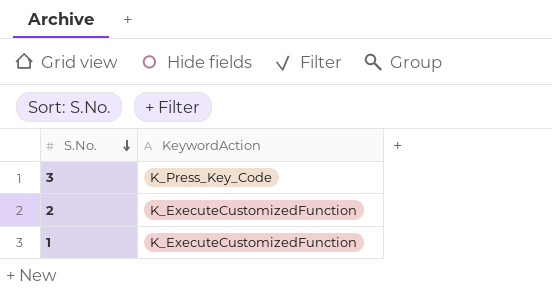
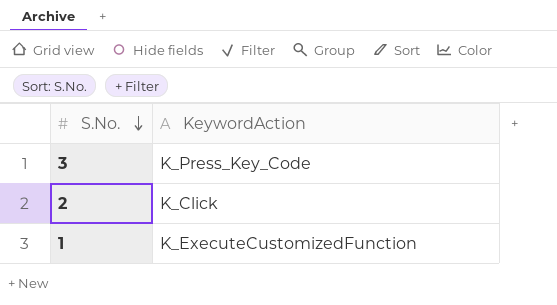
2 | KeywordAction: K_ExecuteCustomizedFunction -> K_Click

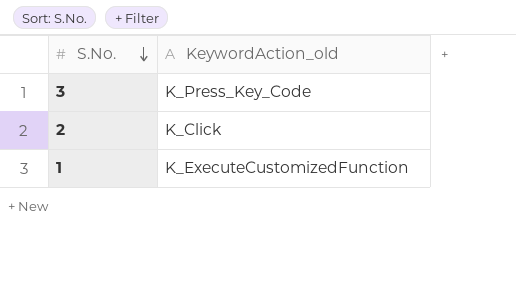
column name: KeywordAction -> KeywordAction_old

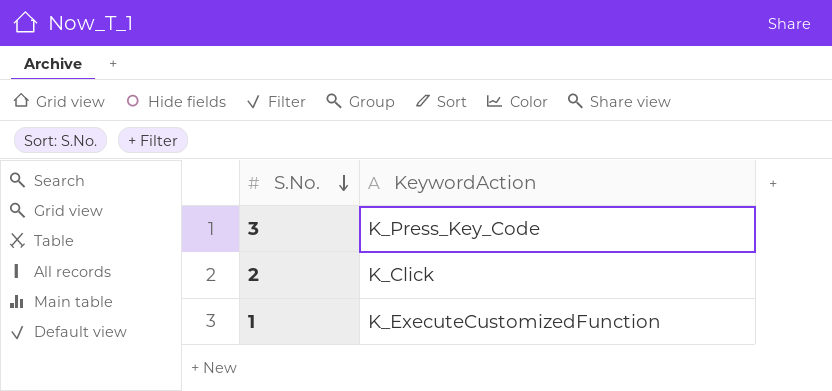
column name: KeywordAction_old -> KeywordAction

